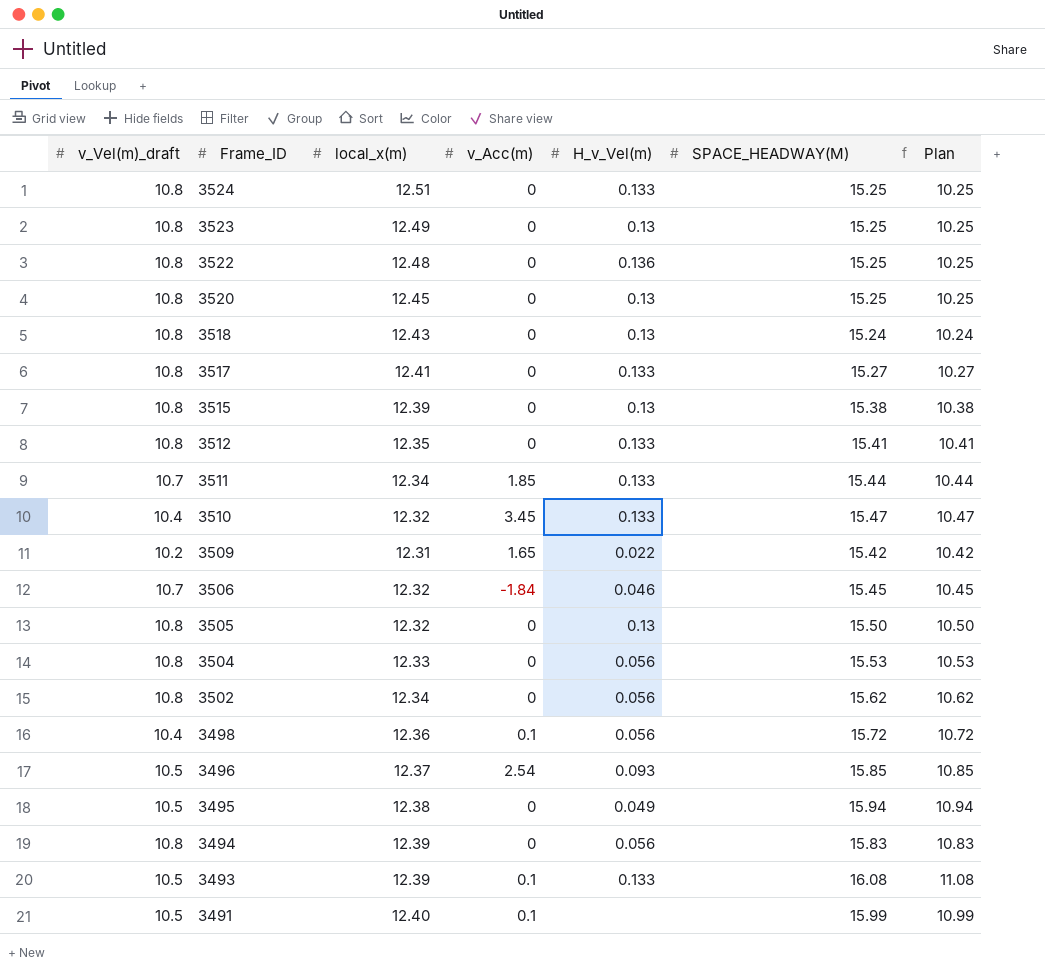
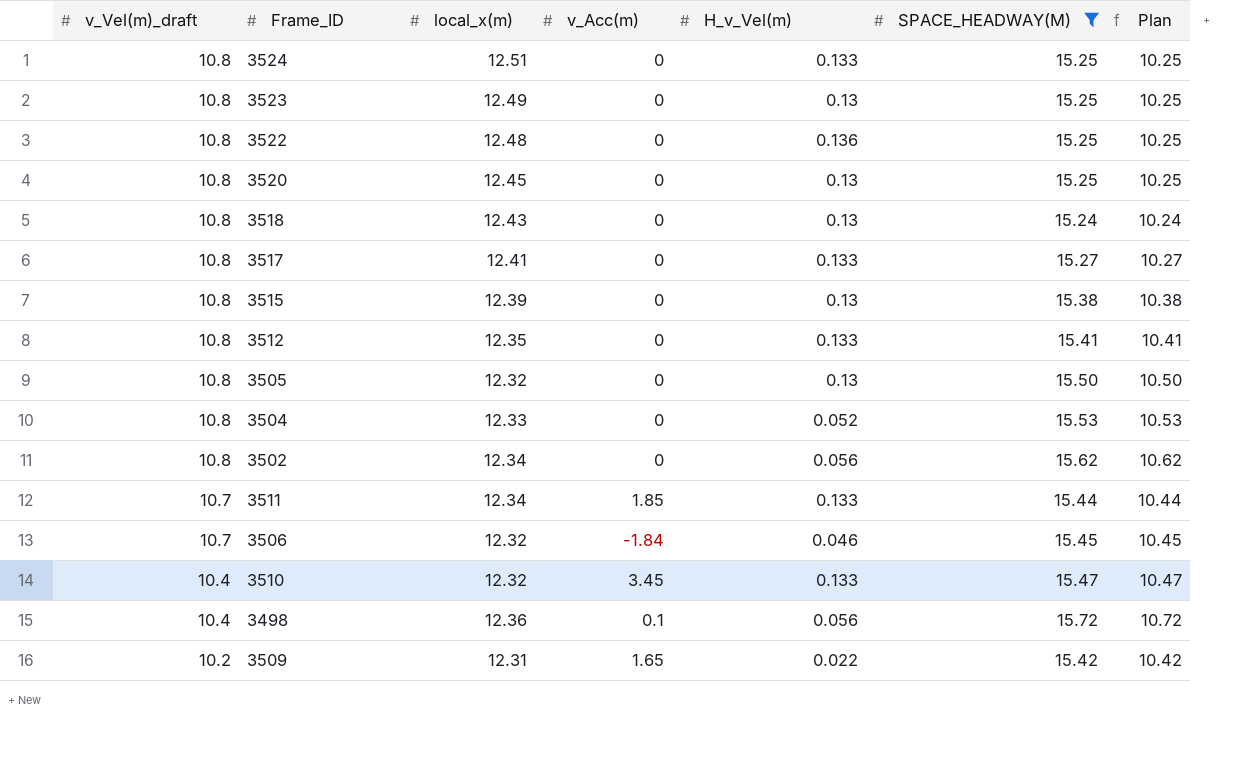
filter: none -> SPACE_HEADWAY(M) <= 15.72
row order: Frame_ID descending -> v_Vel(m)_draft descending
3504 | H_v_Vel(m): 0.056 -> 0.052

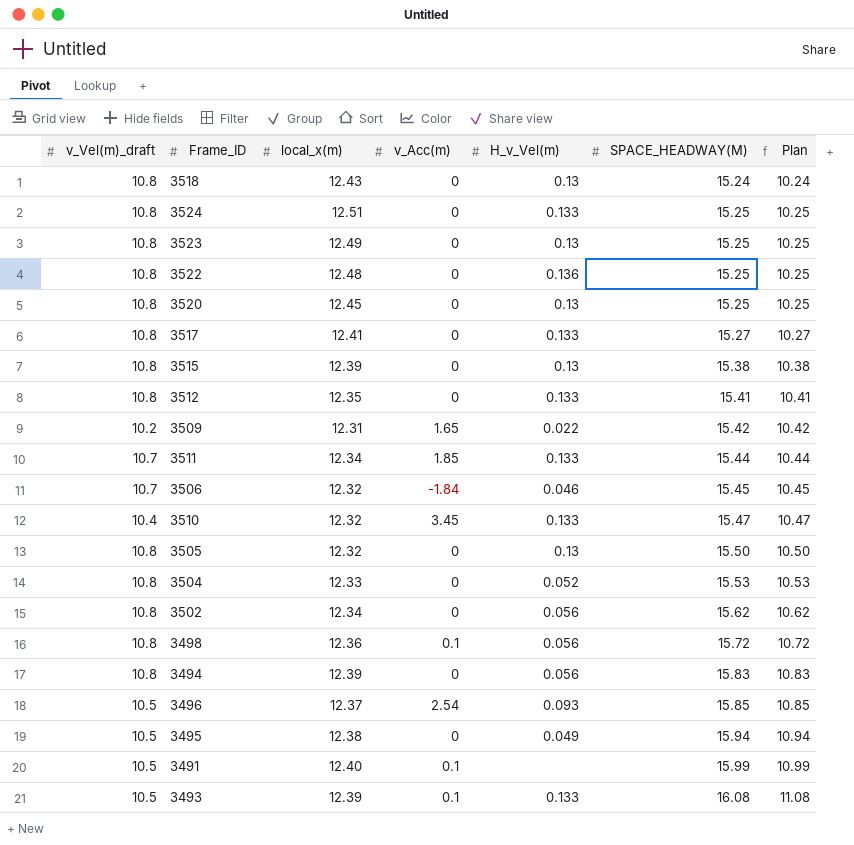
filter: SPACE_HEADWAY(M) <= 15.72 -> none
row order: v_Vel(m)_draft descending -> SPACE_HEADWAY(M) ascending
3498 | v_Vel(m)_draft: 10.4 -> 10.8

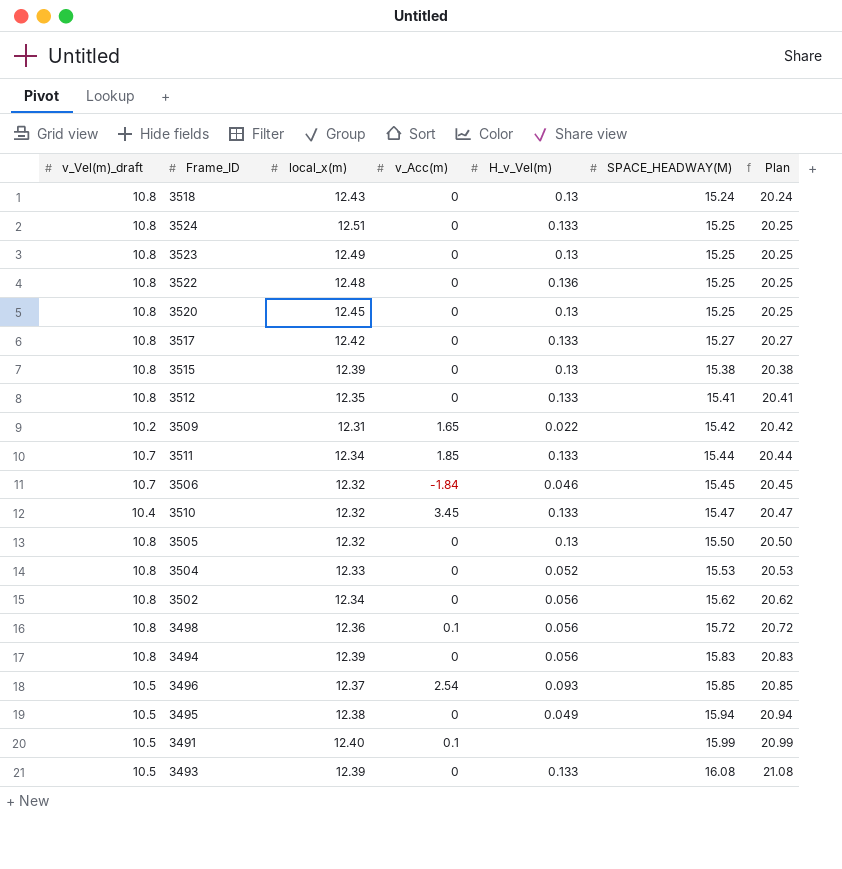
column Plan | formula: [SPACE_HEADWAY(M)] - 5 -> [SPACE_HEADWAY(M)] + 5
3517 | local_x(m): 12.41 -> 12.42
3493 | v_Acc(m): 0.1 -> 0

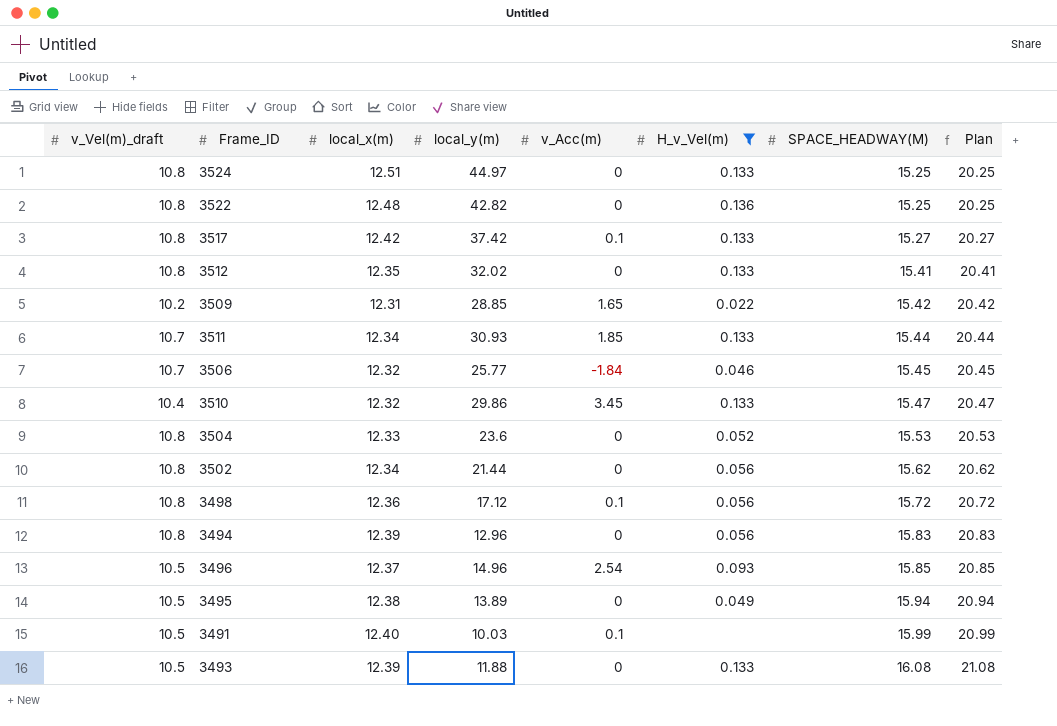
filter: none -> H_v_Vel(m) != 0.13
column local_y(m) | position: none -> 4
3517 | v_Acc(m): 0 -> 0.1

